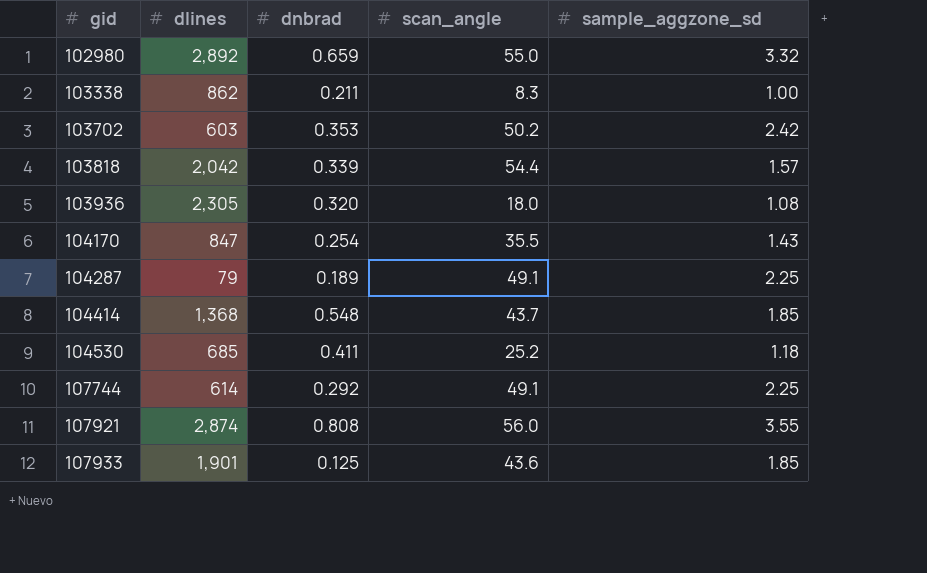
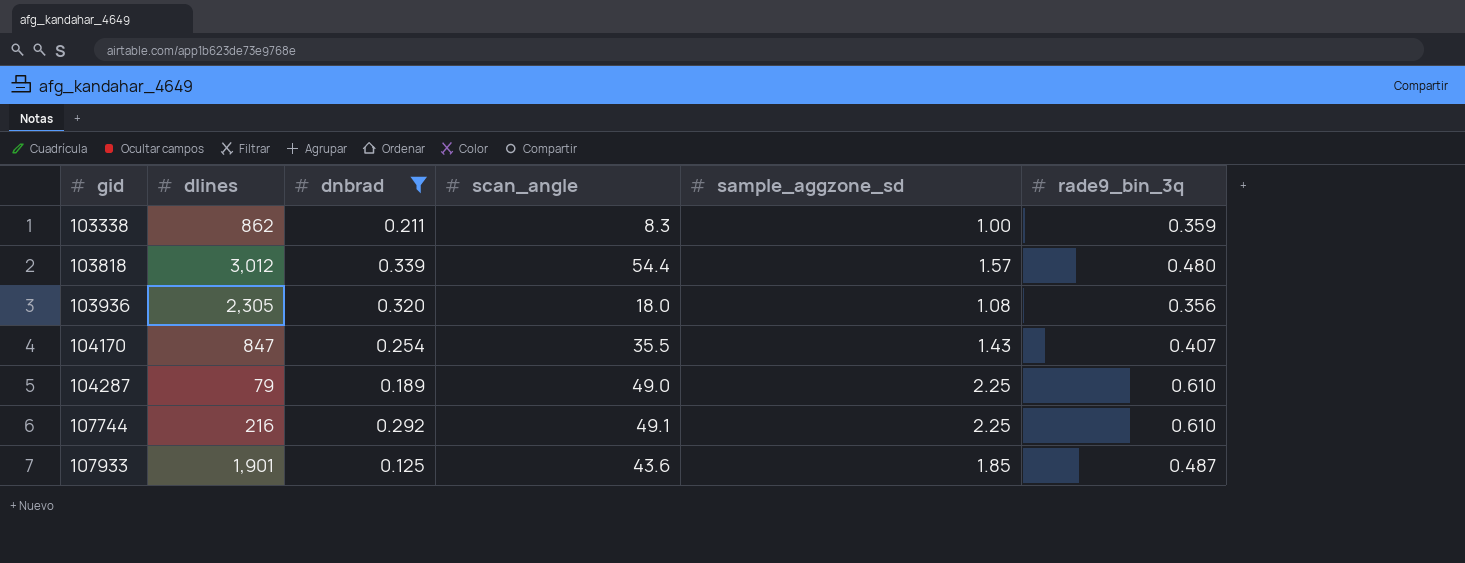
filter: none -> dnbrad <= 0.339
column rade9_bin_3q | position: none -> 6
103818 | dlines: 2,042 -> 3,012
104287 | scan_angle: 49.1 -> 49.0
107744 | dlines: 614 -> 216

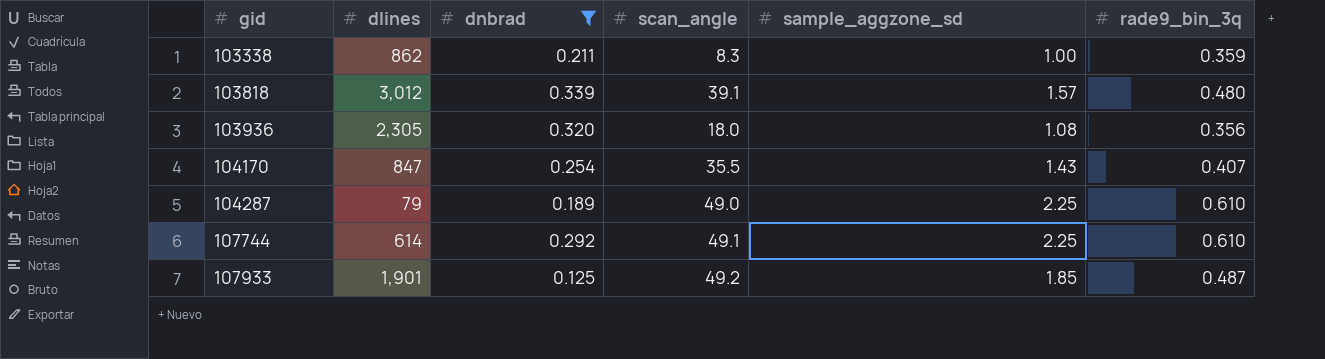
103818 | scan_angle: 54.4 -> 39.1
107744 | dlines: 216 -> 614
107933 | scan_angle: 43.6 -> 49.2

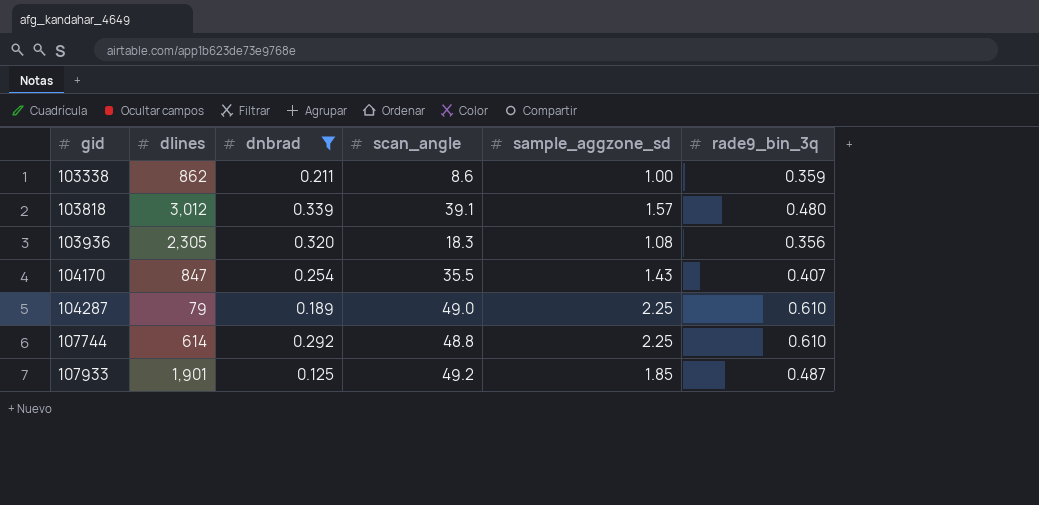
103338 | scan_angle: 8.3 -> 8.6
103936 | scan_angle: 18.0 -> 18.3
107744 | scan_angle: 49.1 -> 48.8

